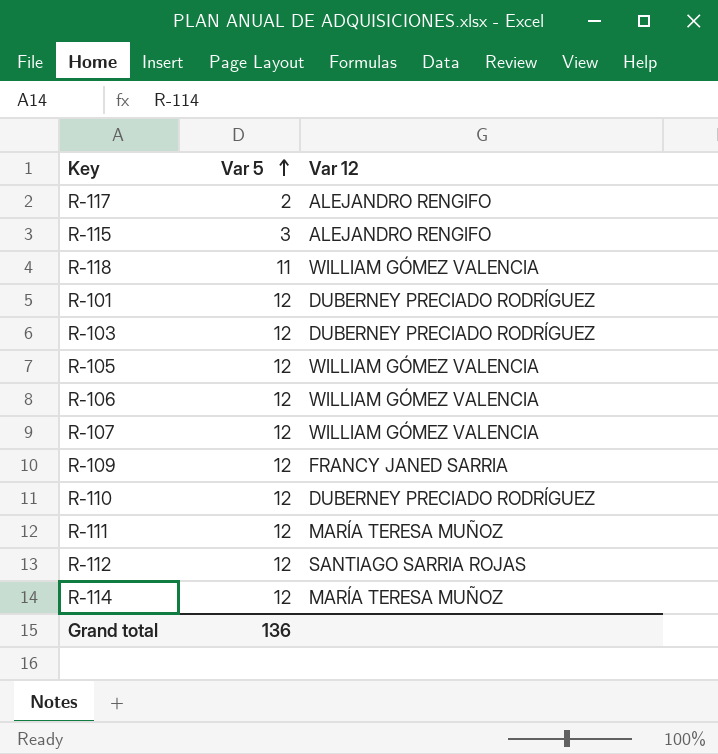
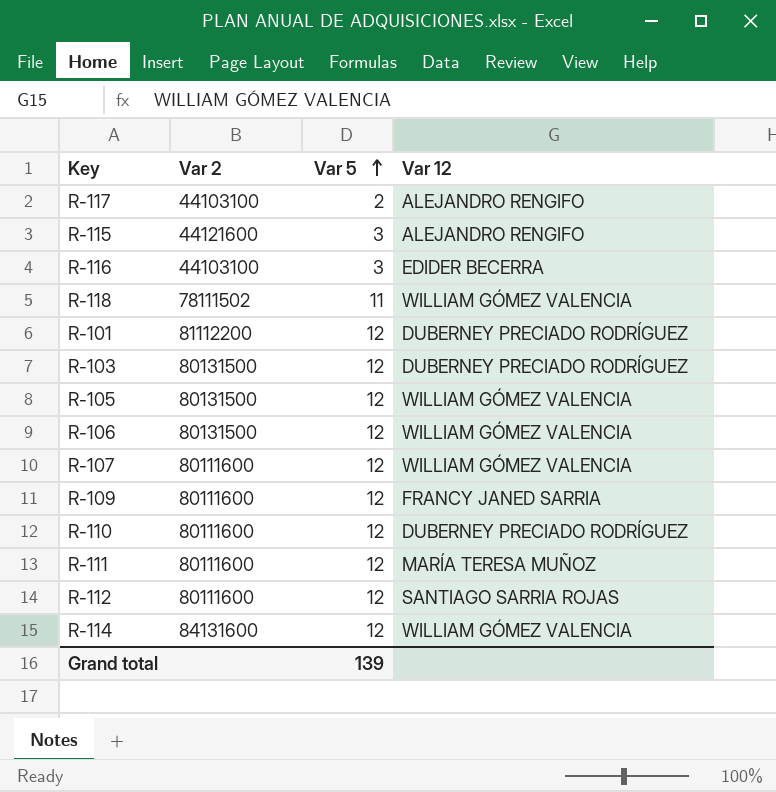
column Var 2 | position: none -> 2
row R-116: none -> 44103100 | 3 | EDIDER BECERRA
R-114 | Var 12: MARÍA TERESA MUÑOZ -> WILLIAM GÓMEZ VALENCIA
Grand total | Var 5: 136 -> 139

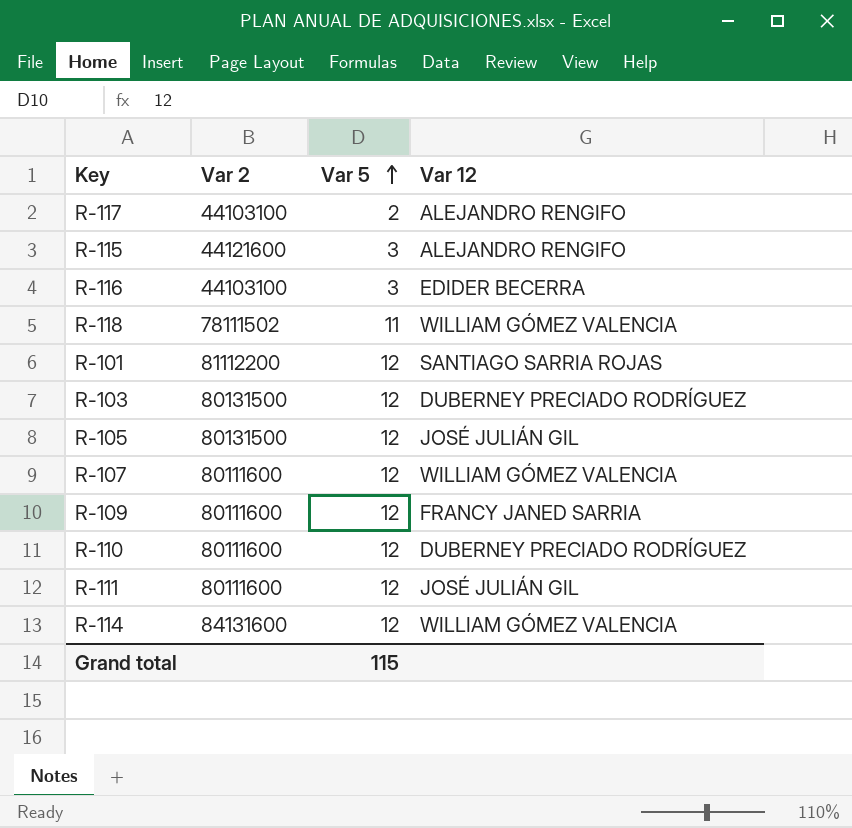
row R-106: 80131500 | 12 | WILLIAM GÓMEZ VALENCIA -> none
row R-112: 80111600 | 12 | SANTIAGO SARRIA ROJAS -> none
R-101 | Var 12: DUBERNEY PRECIADO RODRÍGUEZ -> SANTIAGO SARRIA ROJAS
R-105 | Var 12: WILLIAM GÓMEZ VALENCIA -> JOSÉ JULIÁN GIL
R-111 | Var 12: MARÍA TERESA MUÑOZ -> JOSÉ JULIÁN GIL
Grand total | Var 5: 139 -> 115

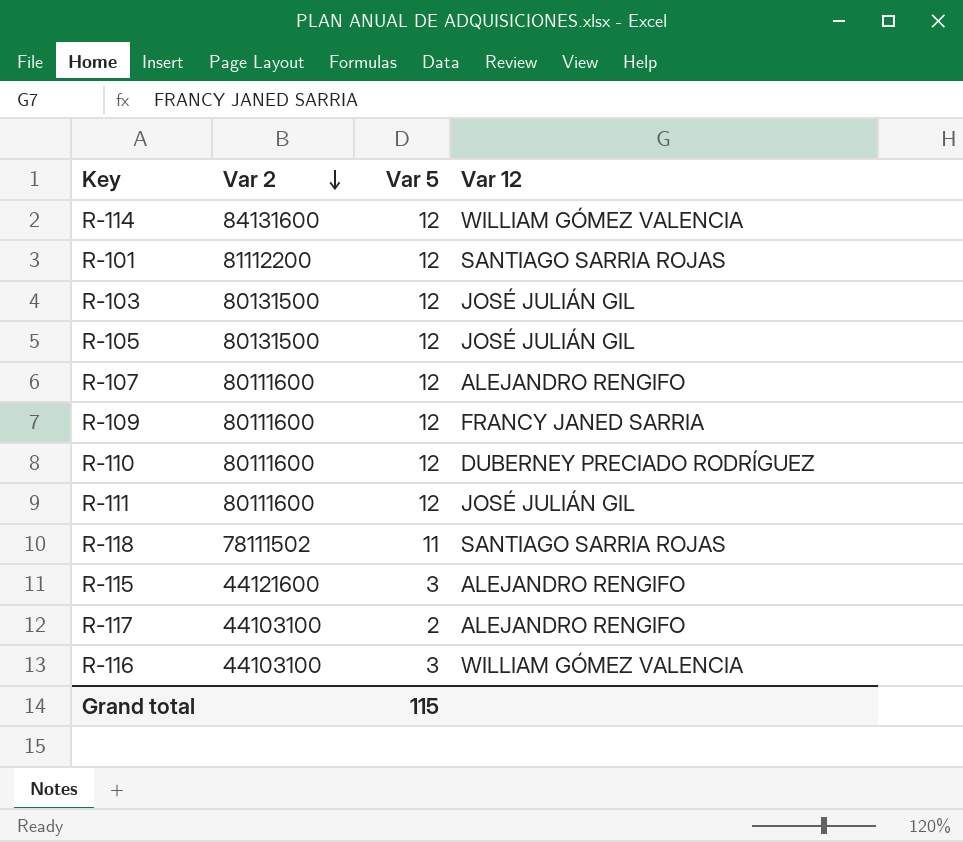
row order: Var 5 ascending -> Var 2 descending
R-103 | Var 12: DUBERNEY PRECIADO RODRÍGUEZ -> JOSÉ JULIÁN GIL
R-107 | Var 12: WILLIAM GÓMEZ VALENCIA -> ALEJANDRO RENGIFO
R-118 | Var 12: WILLIAM GÓMEZ VALENCIA -> SANTIAGO SARRIA ROJAS
R-116 | Var 12: EDIDER BECERRA -> WILLIAM GÓMEZ VALENCIA

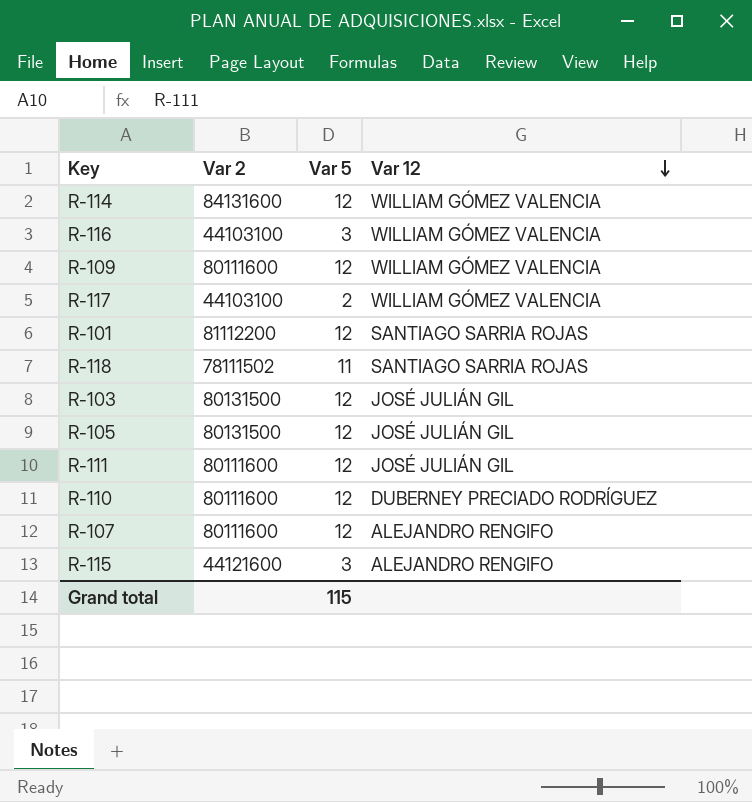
row order: Var 2 descending -> Var 12 descending
R-109 | Var 12: FRANCY JANED SARRIA -> WILLIAM GÓMEZ VALENCIA
R-117 | Var 12: ALEJANDRO RENGIFO -> WILLIAM GÓMEZ VALENCIA

